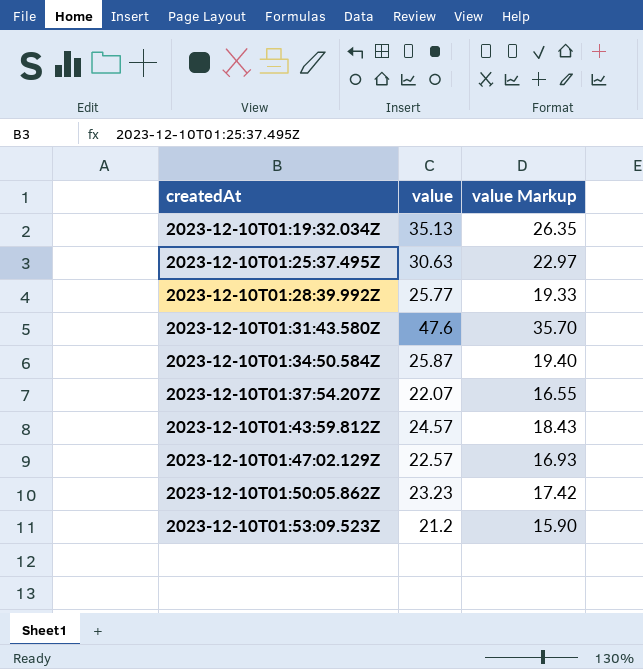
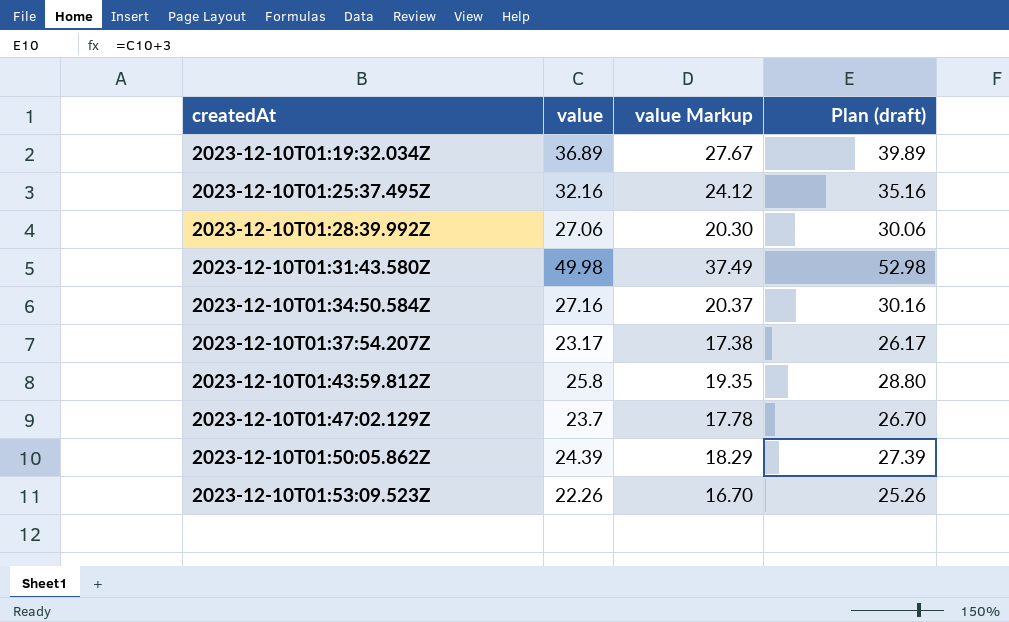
column Plan (draft) | formula: none -> [value] + 3
2023-12-10T01:19:32.034Z | value: 35.13 -> 36.89
2023-12-10T01:19:32.034Z | value Markup: 26.35 -> 27.67
2023-12-10T01:25:37.495Z | value: 30.63 -> 32.16
2023-12-10T01:25:37.495Z | value Markup: 22.97 -> 24.12
2023-12-10T01:28:39.992Z | value: 25.77 -> 27.06
2023-12-10T01:28:39.992Z | value Markup: 19.33 -> 20.30
2023-12-10T01:31:43.580Z | value: 47.6 -> 49.98
2023-12-10T01:31:43.580Z | value Markup: 35.70 -> 37.49
2023-12-10T01:34:50.584Z | value: 25.87 -> 27.16
2023-12-10T01:34:50.584Z | value Markup: 19.40 -> 20.37
2023-12-10T01:37:54.207Z | value: 22.07 -> 23.17
2023-12-10T01:37:54.207Z | value Markup: 16.55 -> 17.38
2023-12-10T01:43:59.812Z | value: 24.57 -> 25.8
2023-12-10T01:43:59.812Z | value Markup: 18.43 -> 19.35
2023-12-10T01:47:02.129Z | value: 22.57 -> 23.7
2023-12-10T01:47:02.129Z | value Markup: 16.93 -> 17.78
2023-12-10T01:50:05.862Z | value: 23.23 -> 24.39
2023-12-10T01:50:05.862Z | value Markup: 17.42 -> 18.29
2023-12-10T01:53:09.523Z | value: 21.2 -> 22.26
2023-12-10T01:53:09.523Z | value Markup: 15.90 -> 16.70

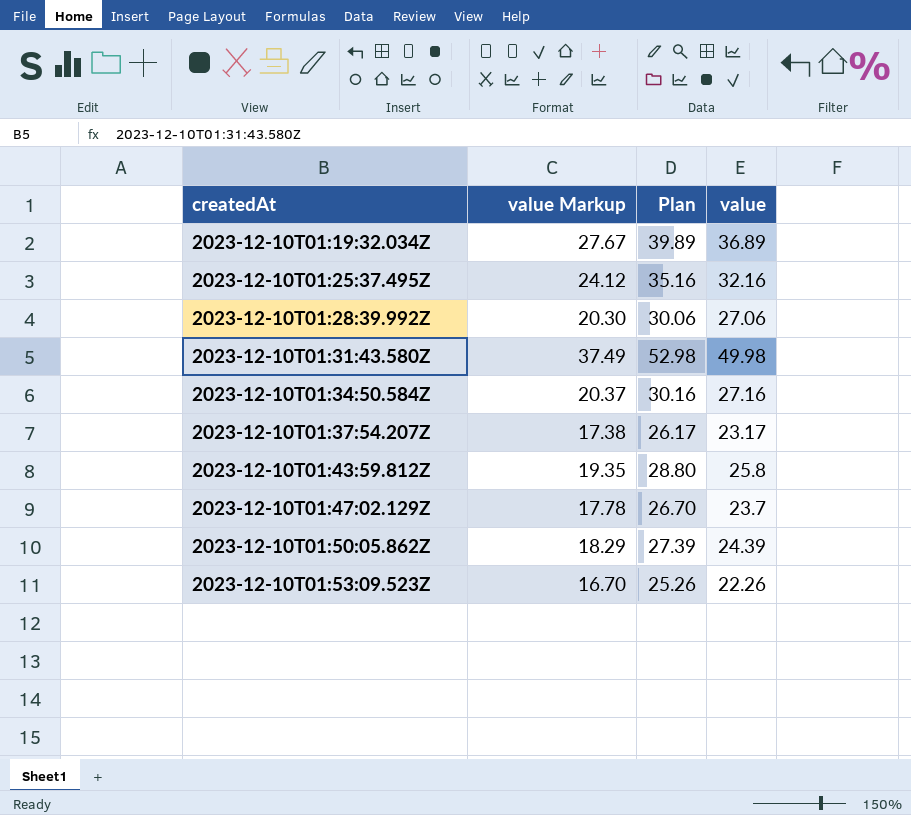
column name: Plan (draft) -> Plan
column value | position: 2 -> 4

